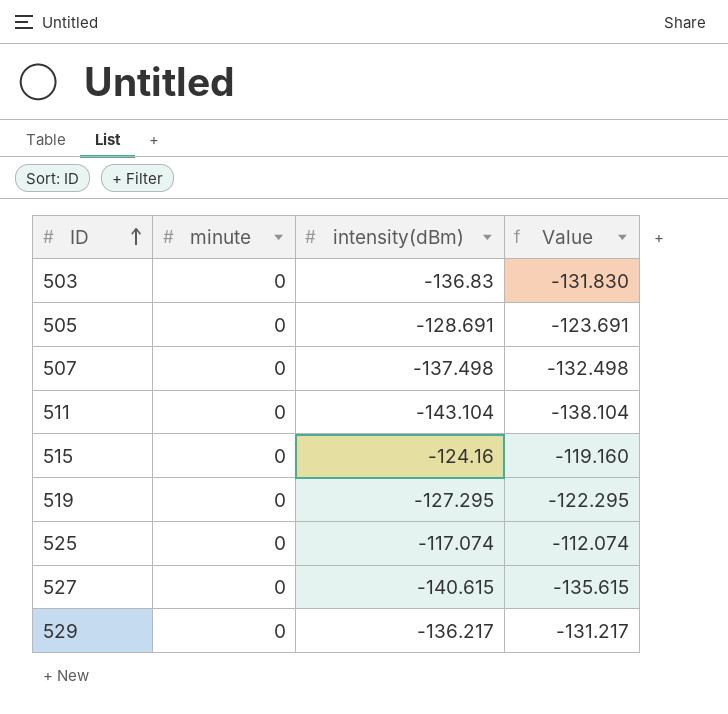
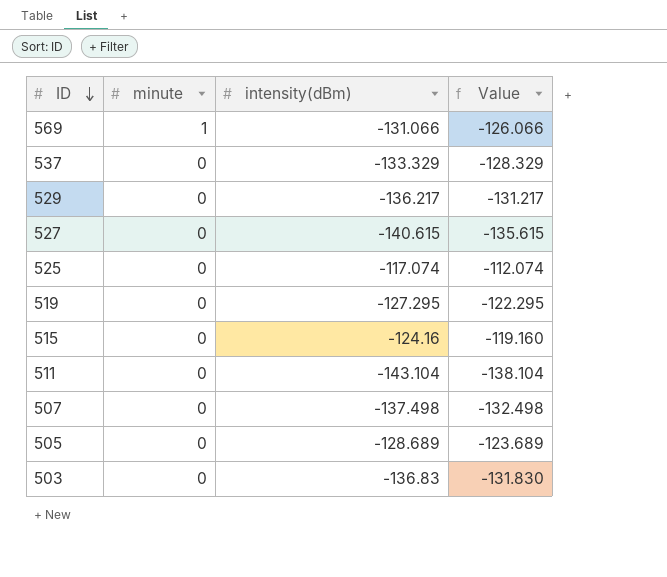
row order: ID ascending -> ID descending
row 569: none -> 1 | -131.066 | -126.066
row 537: none -> 0 | -133.329 | -128.329
505 | intensity(dBm): -128.691 -> -128.689
505 | Value: -123.691 -> -123.689

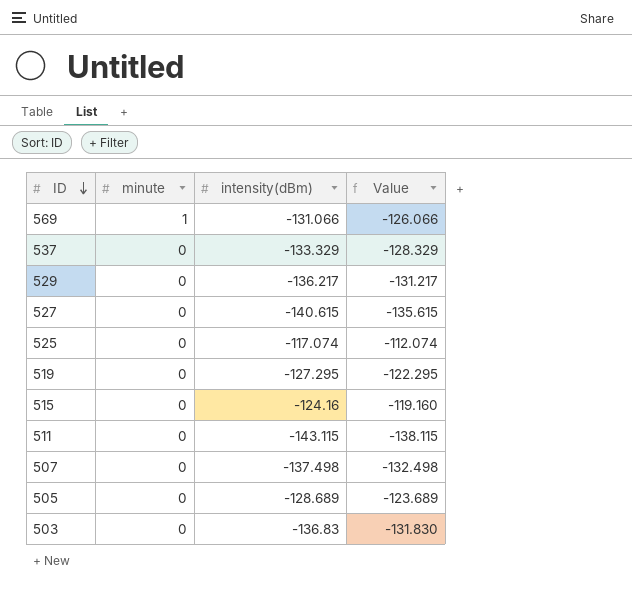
511 | intensity(dBm): -143.104 -> -143.115
511 | Value: -138.104 -> -138.115

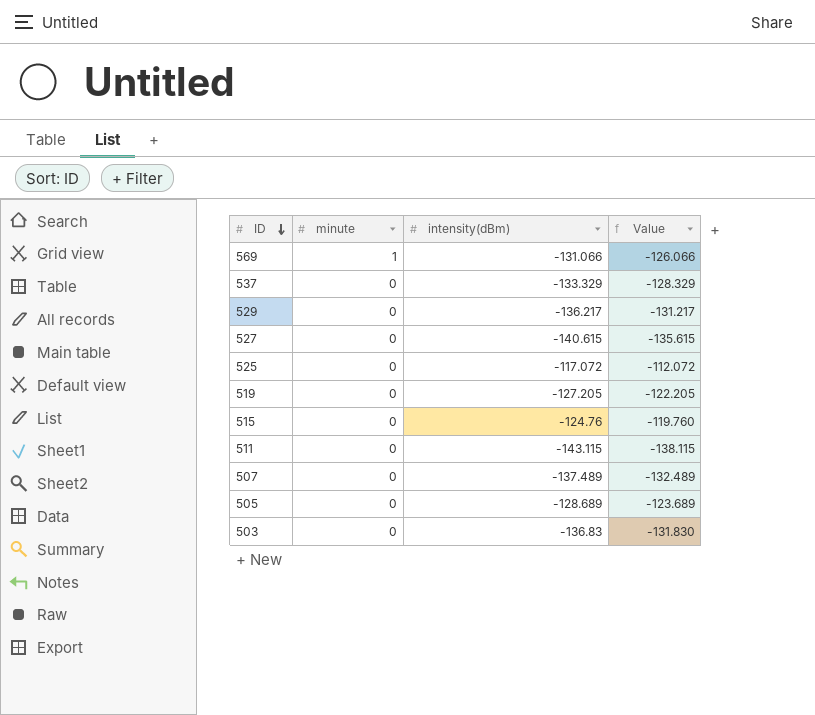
525 | intensity(dBm): -117.074 -> -117.072
525 | Value: -112.074 -> -112.072
519 | intensity(dBm): -127.295 -> -127.205
519 | Value: -122.295 -> -122.205
515 | intensity(dBm): -124.16 -> -124.76
515 | Value: -119.160 -> -119.760
507 | intensity(dBm): -137.498 -> -137.489
507 | Value: -132.498 -> -132.489

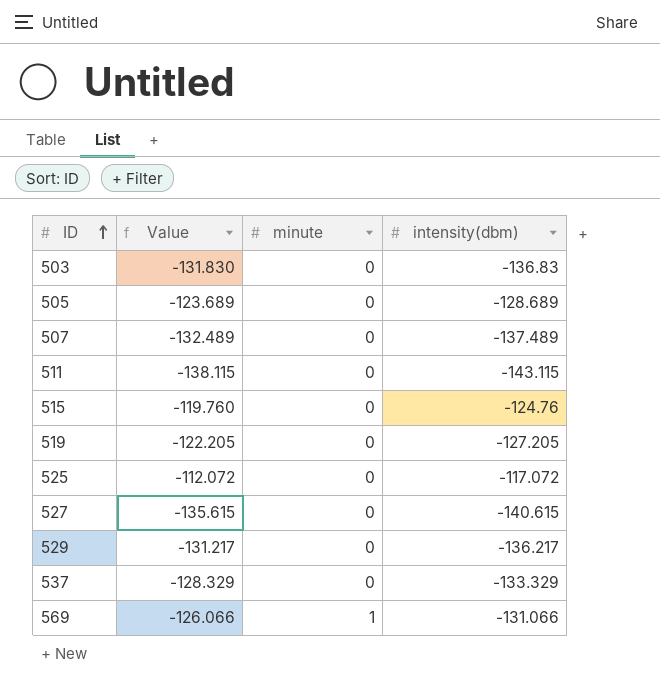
row order: ID descending -> ID ascending
column Value | position: 4 -> 2
column name: intensity(dBm) -> intensity(dbm)

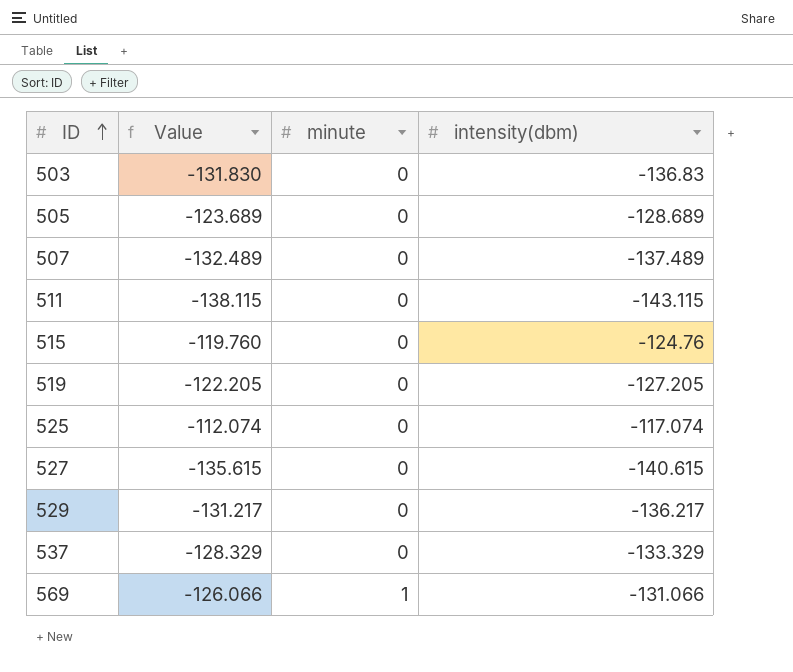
525 | Value: -112.072 -> -112.074
525 | intensity(dbm): -117.072 -> -117.074

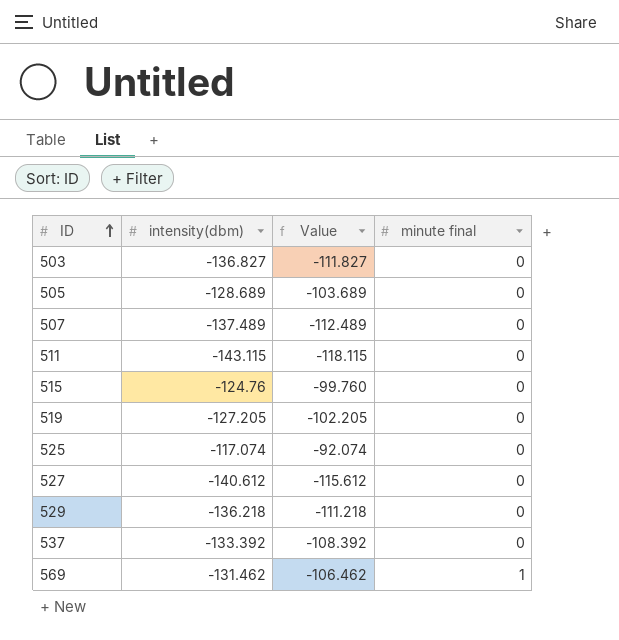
column intensity(dbm) | position: 4 -> 2
column Value | formula: [intensity(dbm)] + 5 -> [intensity(dbm)] + 25
column name: minute -> minute final
503 | intensity(dbm): -136.83 -> -136.827
527 | intensity(dbm): -140.615 -> -140.612
529 | intensity(dbm): -136.217 -> -136.218
537 | intensity(dbm): -133.329 -> -133.392
569 | intensity(dbm): -131.066 -> -131.462

